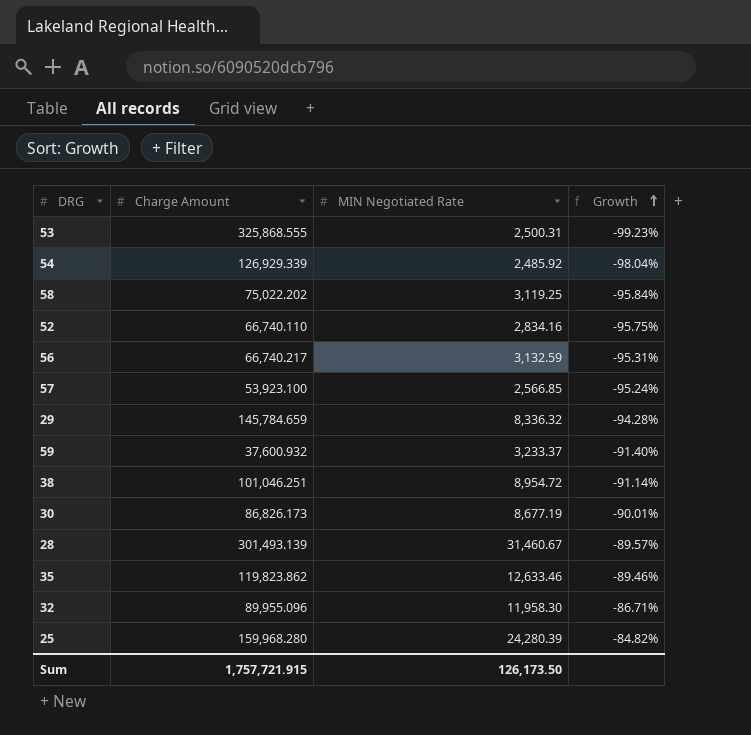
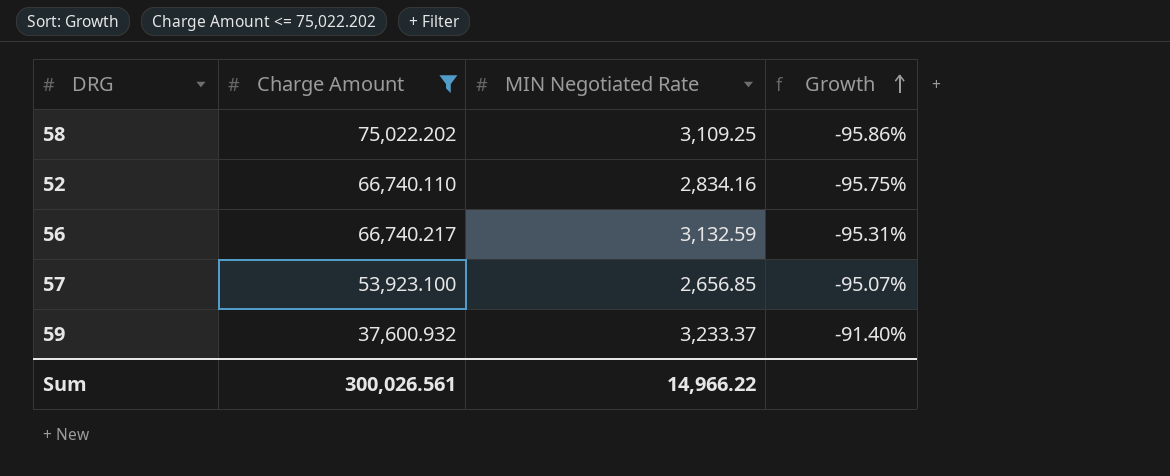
filter: none -> Charge Amount <= 75,022.202
58 | MIN Negotiated Rate: 3,119.25 -> 3,109.25
58 | Growth: -95.84% -> -95.86%
57 | MIN Negotiated Rate: 2,566.85 -> 2,656.85
57 | Growth: -95.24% -> -95.07%
Sum | Charge Amount: 1,757,721.915 -> 300,026.561
Sum | MIN Negotiated Rate: 126,173.50 -> 14,966.22

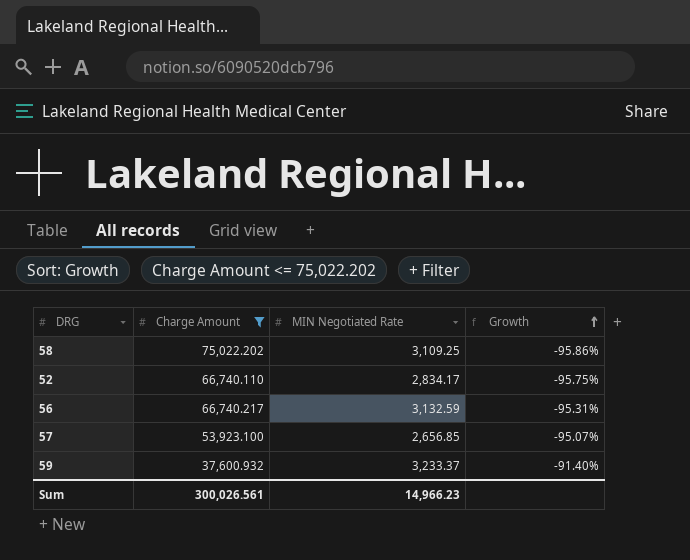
52 | MIN Negotiated Rate: 2,834.16 -> 2,834.17
Sum | MIN Negotiated Rate: 14,966.22 -> 14,966.23

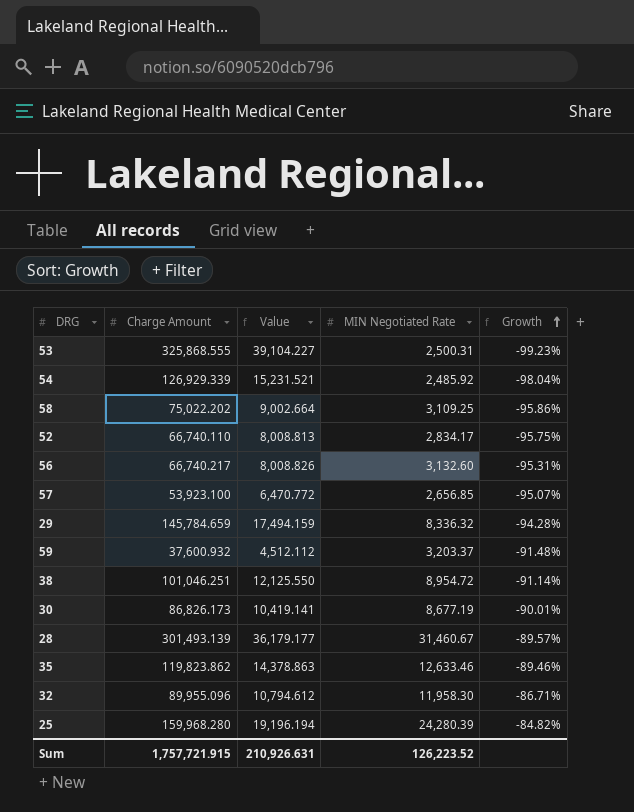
filter: Charge Amount <= 75,022.202 -> none
column Value | formula: none -> [Charge Amount] * 0.12
56 | MIN Negotiated Rate: 3,132.59 -> 3,132.60
59 | MIN Negotiated Rate: 3,233.37 -> 3,203.37
59 | Growth: -91.40% -> -91.48%
Sum | Charge Amount: 300,026.561 -> 1,757,721.915
Sum | MIN Negotiated Rate: 14,966.23 -> 126,223.52

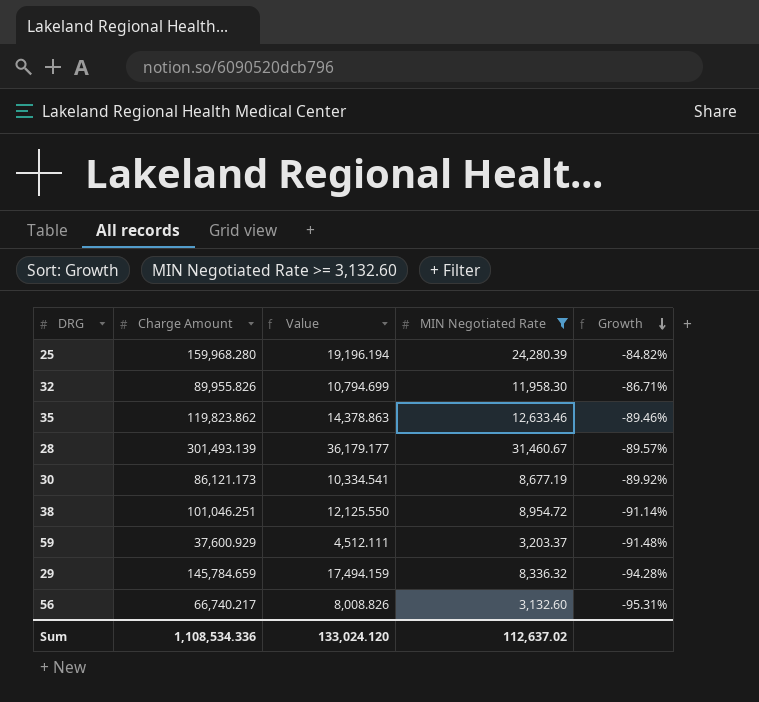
filter: none -> MIN Negotiated Rate >= 3,132.60
row order: Growth ascending -> Growth descending
32 | Charge Amount: 89,955.096 -> 89,955.826
32 | Value: 10,794.612 -> 10,794.699
30 | Charge Amount: 86,826.173 -> 86,121.173
30 | Value: 10,419.141 -> 10,334.541
30 | Growth: -90.01% -> -89.92%
59 | Charge Amount: 37,600.932 -> 37,600.929
59 | Value: 4,512.112 -> 4,512.111
Sum | Charge Amount: 1,757,721.915 -> 1,108,534.336
Sum | Value: 210,926.631 -> 133,024.120
Sum | MIN Negotiated Rate: 126,223.52 -> 112,637.02

